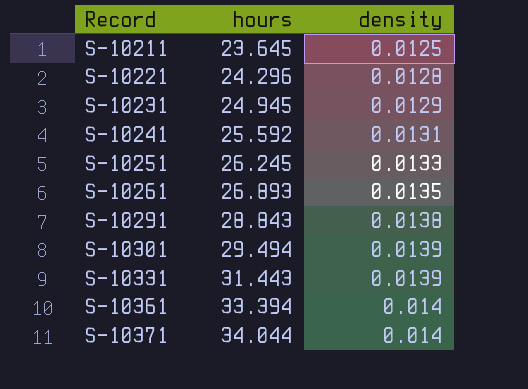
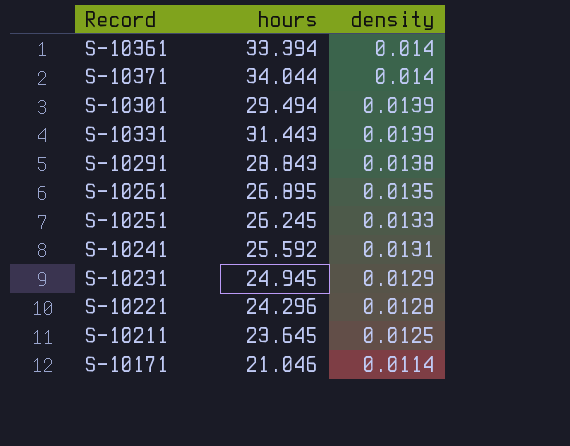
row order: Record ascending -> density descending
S-10261 | hours: 26.893 -> 26.895
row S-10171: none -> 21.046 | 0.0114

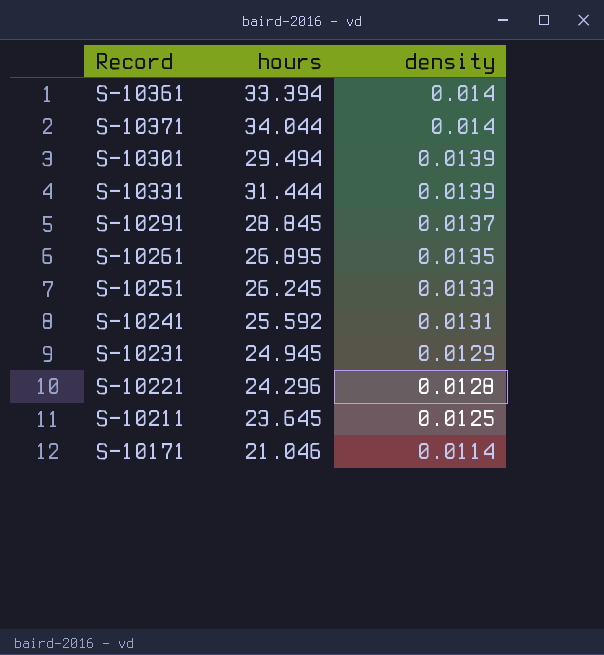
S-10331 | hours: 31.443 -> 31.444
S-10291 | hours: 28.843 -> 28.845
S-10291 | density: 0.0138 -> 0.0137

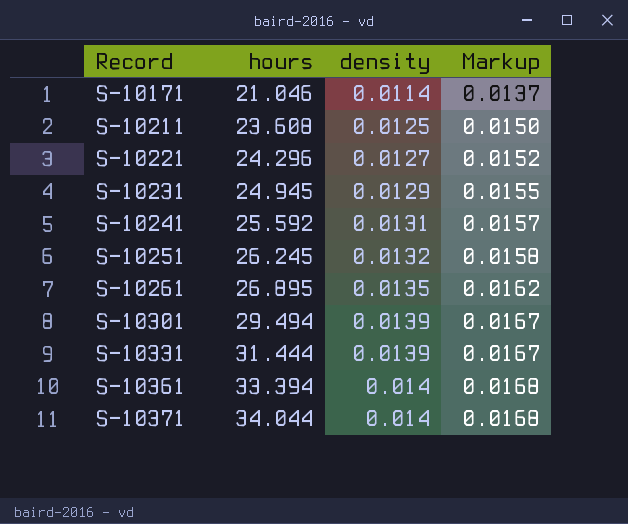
row order: density descending -> Record ascending
column Markup | formula: none -> [density] * 1.2
row S-10291: 28.845 | 0.0137 -> none
S-10211 | hours: 23.645 -> 23.608
S-10221 | density: 0.0128 -> 0.0127
S-10251 | density: 0.0133 -> 0.0132

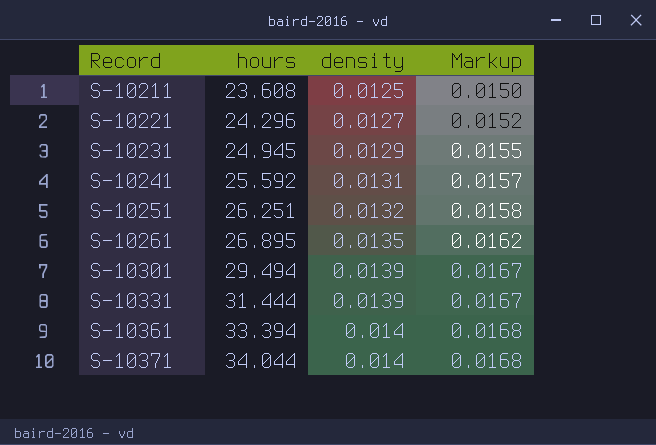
row S-10171: 21.046 | 0.0114 | 0.0137 -> none
S-10251 | hours: 26.245 -> 26.251

